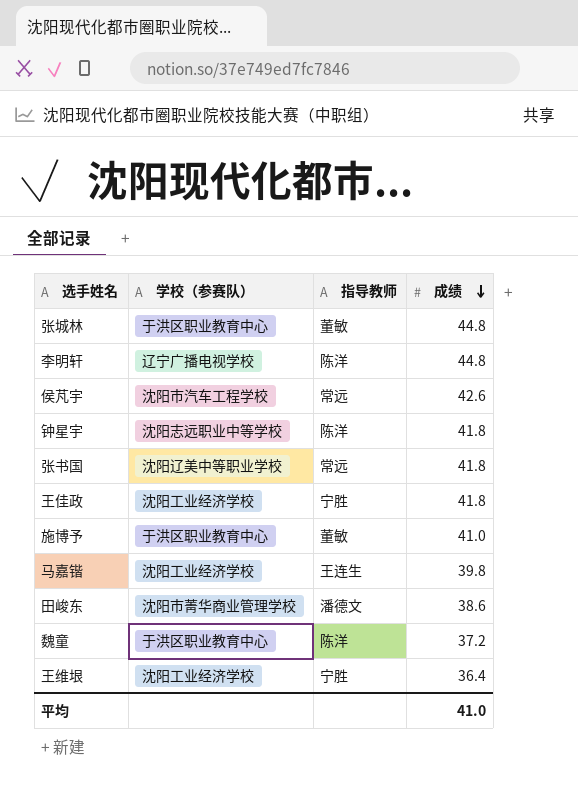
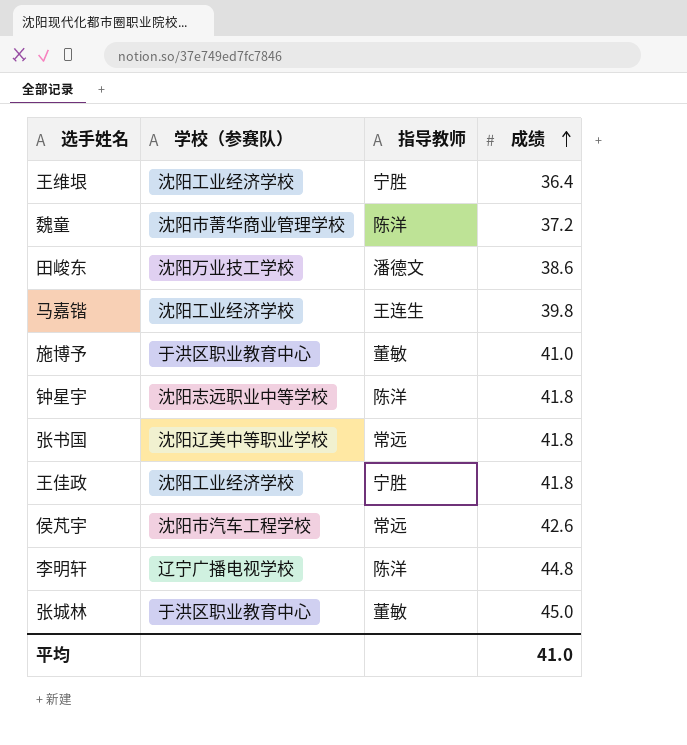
row order: 成绩 descending -> 成绩 ascending
魏童 | 学校（参赛队）: 于洪区职业教育中心 -> 沈阳市菁华商业管理学校
田峻东 | 学校（参赛队）: 沈阳市菁华商业管理学校 -> 沈阳万业技工学校
张城林 | 成绩: 44.8 -> 45.0

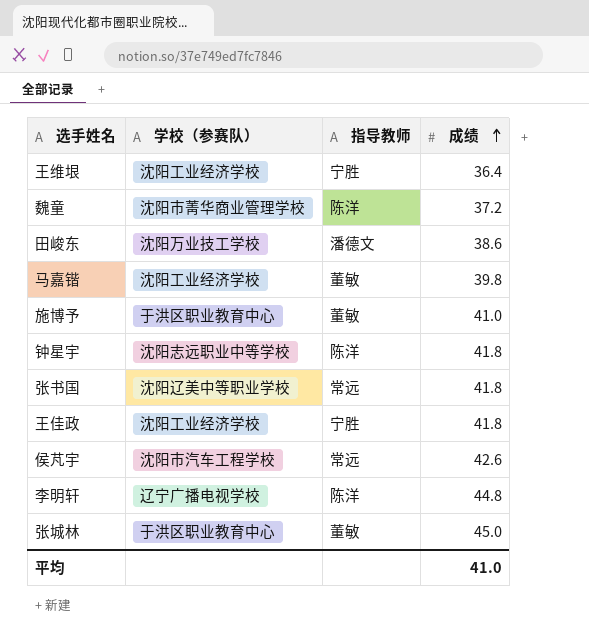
马嘉锴 | 指导教师: 王连生 -> 董敏

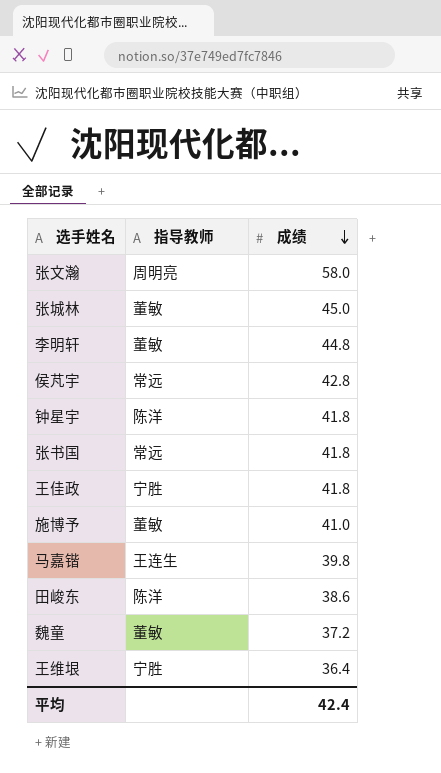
row order: 成绩 ascending -> 成绩 descending
column 学校（参赛队） | position: 2 -> none
row 张文瀚: none -> 周明亮 | 58.0
李明轩 | 指导教师: 陈洋 -> 董敏
侯芃宇 | 成绩: 42.6 -> 42.8
马嘉锴 | 指导教师: 董敏 -> 王连生
田峻东 | 指导教师: 潘德文 -> 陈洋
魏童 | 指导教师: 陈洋 -> 董敏
平均 | 成绩: 41.0 -> 42.4

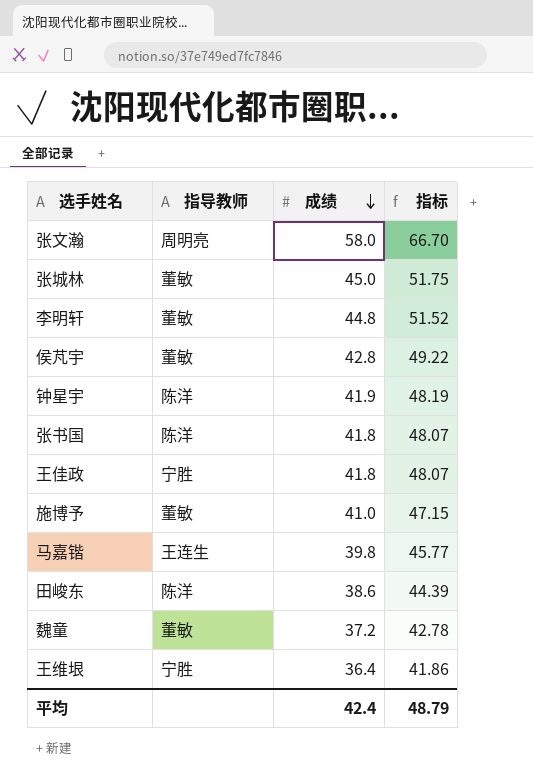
column 指标 | formula: none -> [成绩] * 1.15
侯芃宇 | 指导教师: 常远 -> 董敏
钟星宇 | 成绩: 41.8 -> 41.9
张书国 | 指导教师: 常远 -> 陈洋

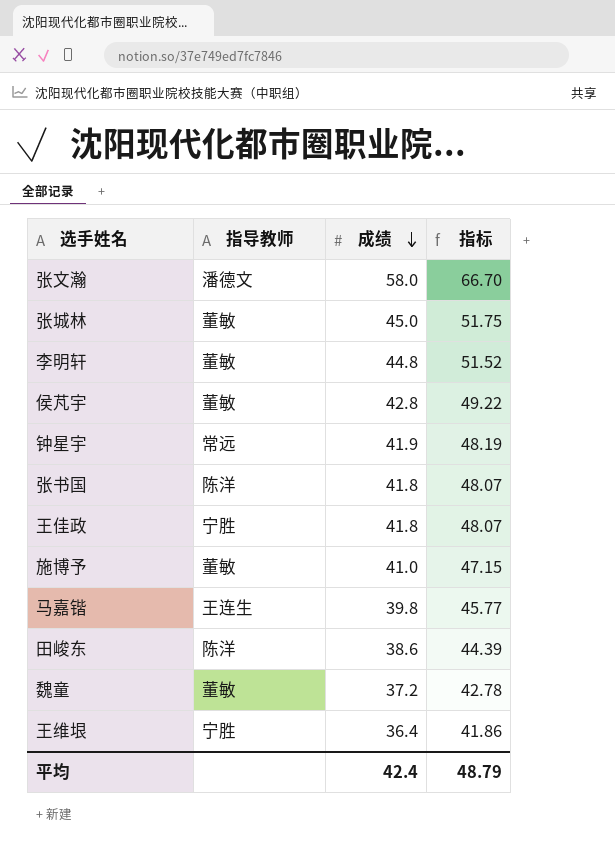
张文瀚 | 指导教师: 周明亮 -> 潘德文
钟星宇 | 指导教师: 陈洋 -> 常远

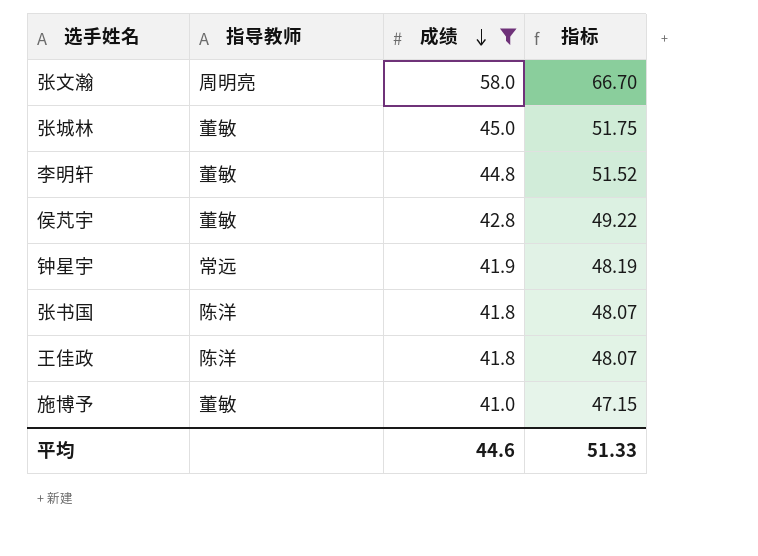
filter: none -> 成绩 >= 41.0
张文瀚 | 指导教师: 潘德文 -> 周明亮
王佳政 | 指导教师: 宁胜 -> 陈洋
平均 | 成绩: 42.4 -> 44.6
平均 | 指标: 48.79 -> 51.33

